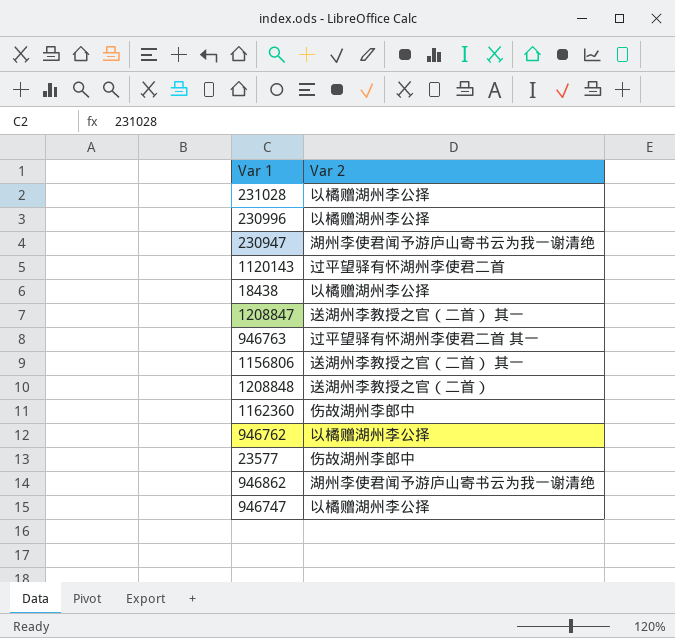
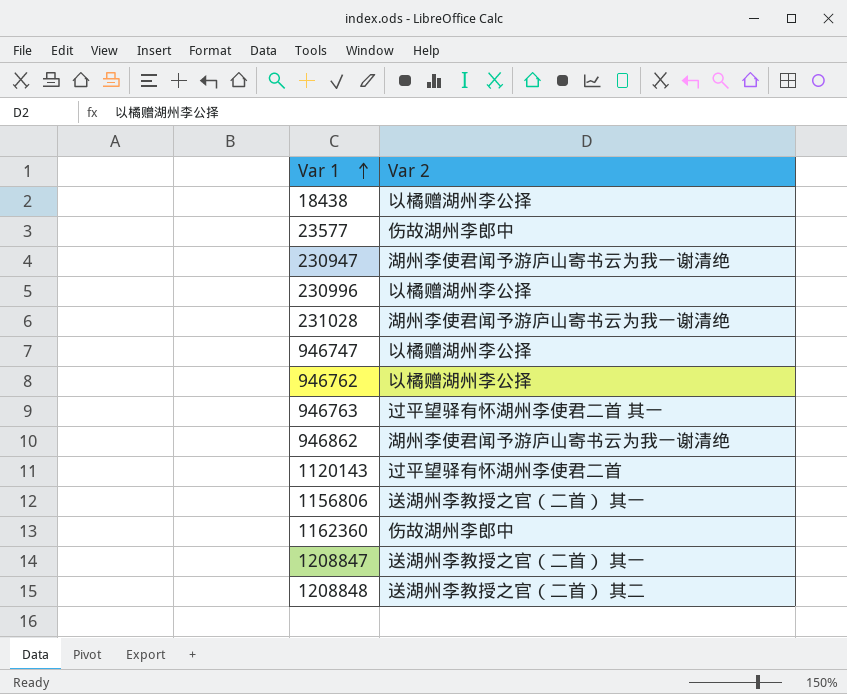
row order: none -> Var 1 ascending
231028 | Var 2: 以橘赠湖州李公择 -> 湖州李使君闻予游庐山寄书云为我一谢清绝
1208848 | Var 2: 送湖州李教授之官（二首） -> 送湖州李教授之官（二首） 其二

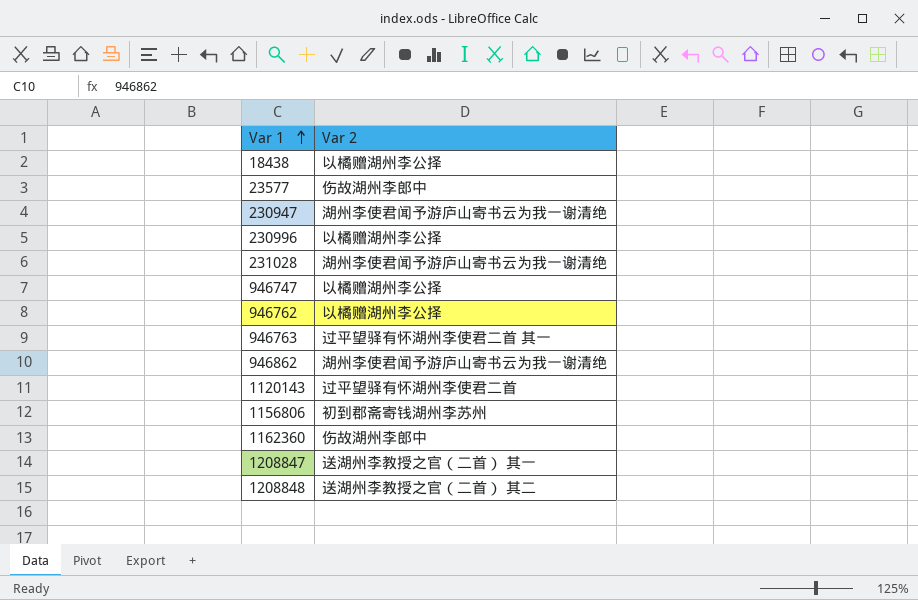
1156806 | Var 2: 送湖州李教授之官（二首） 其一 -> 初到郡斋寄钱湖州李苏州

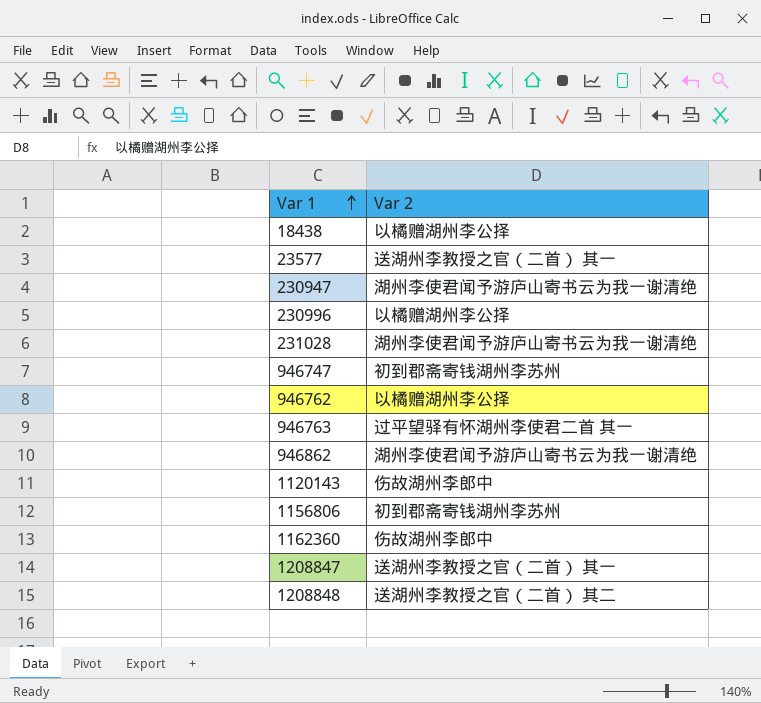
23577 | Var 2: 伤故湖州李郎中 -> 送湖州李教授之官（二首） 其一
946747 | Var 2: 以橘赠湖州李公择 -> 初到郡斋寄钱湖州李苏州
1120143 | Var 2: 过平望驿有怀湖州李使君二首 -> 伤故湖州李郎中

